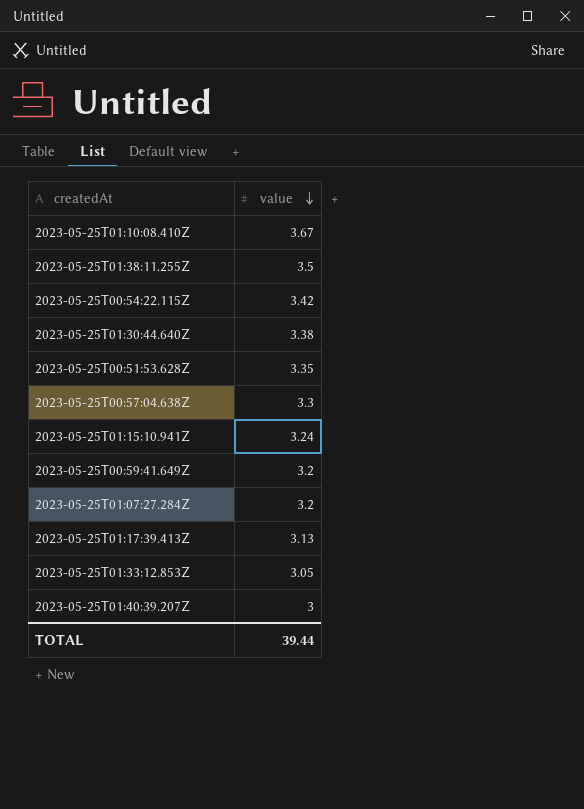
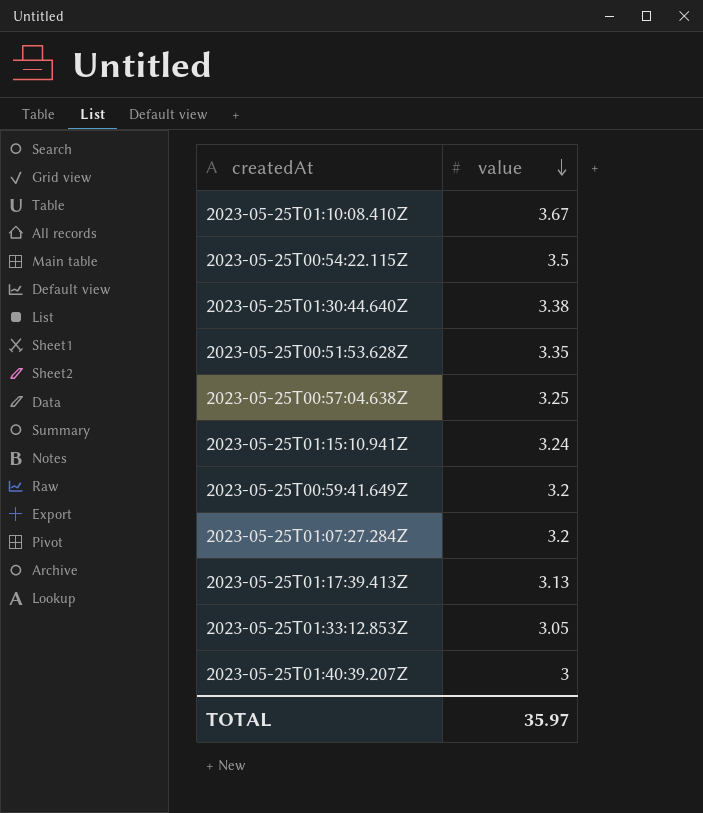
row 2023-05-25T01:38:11.255Z: 3.5 -> none
2023-05-25T00:54:22.115Z | value: 3.42 -> 3.5
2023-05-25T00:57:04.638Z | value: 3.3 -> 3.25
TOTAL | value: 39.44 -> 35.97

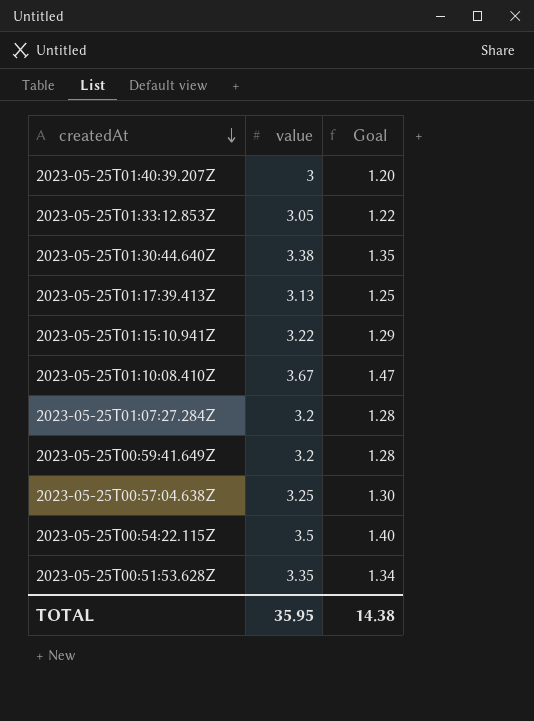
row order: value descending -> createdAt descending
column Goal | formula: none -> [value] * 0.4
2023-05-25T01:15:10.941Z | value: 3.24 -> 3.22
TOTAL | value: 35.97 -> 35.95

